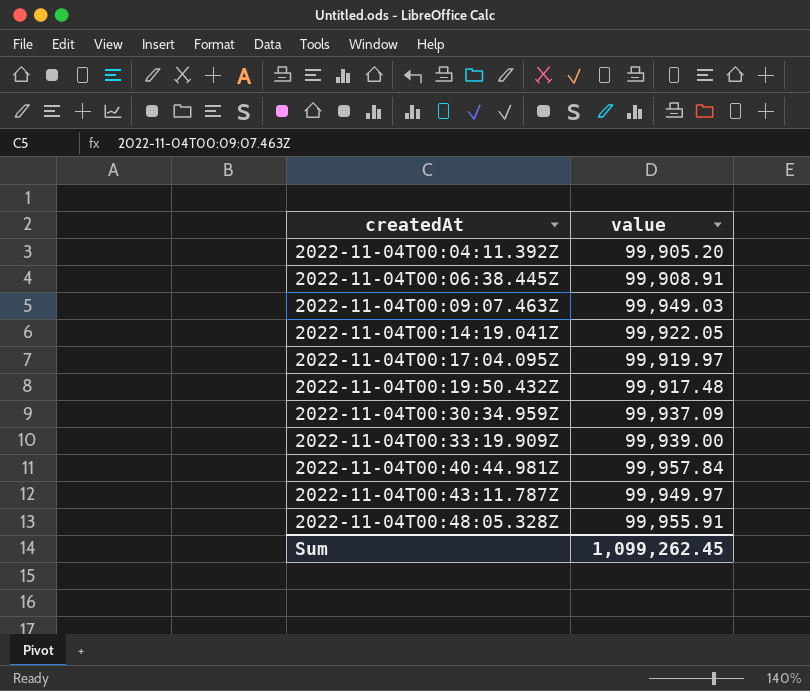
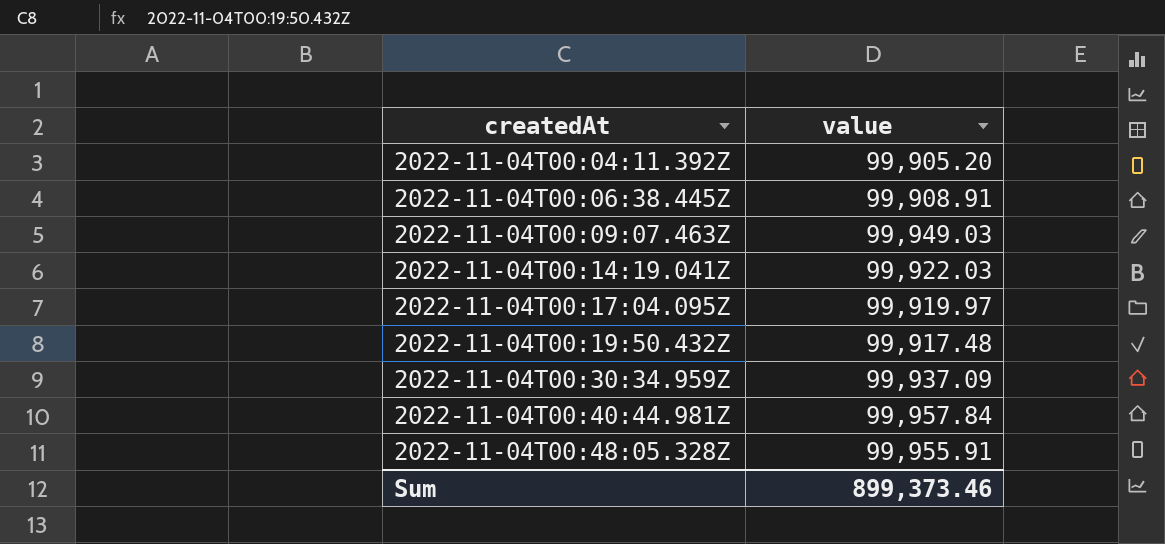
row 2022-11-04T00:33:19.909Z: 99,939.00 -> none
row 2022-11-04T00:43:11.787Z: 99,949.97 -> none
2022-11-04T00:14:19.041Z | value: 99,922.05 -> 99,922.03
Sum | value: 1,099,262.45 -> 899,373.46

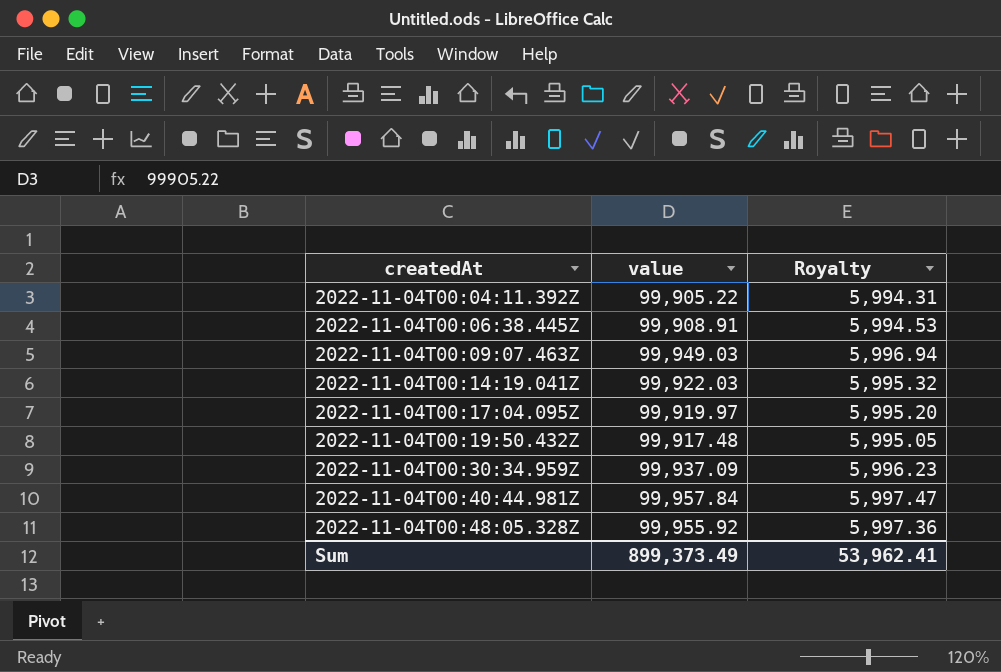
column Royalty | formula: none -> [value] * 0.06
2022-11-04T00:04:11.392Z | value: 99,905.20 -> 99,905.22
2022-11-04T00:48:05.328Z | value: 99,955.91 -> 99,955.92
Sum | value: 899,373.46 -> 899,373.49

